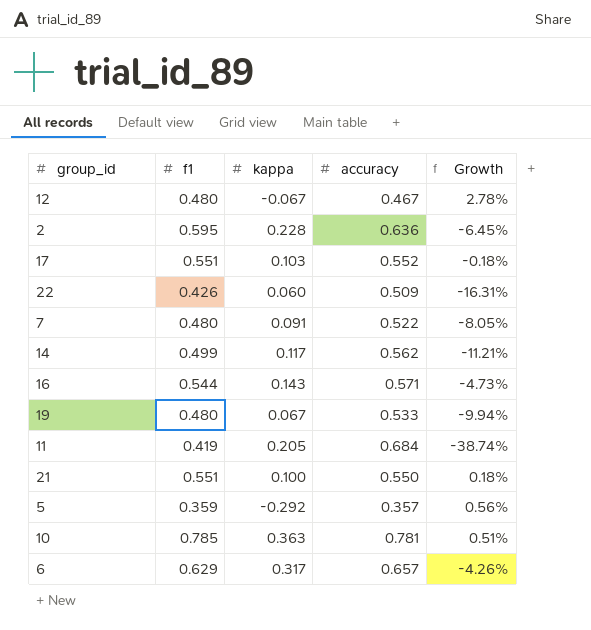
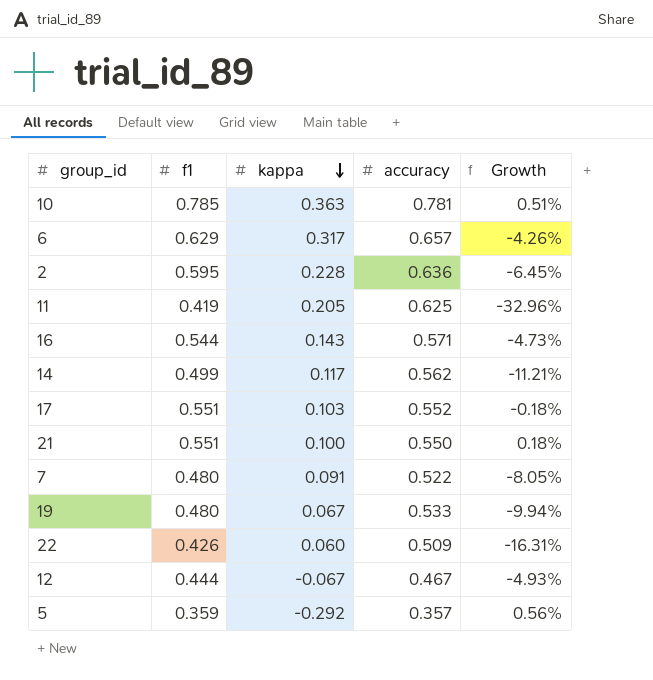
row order: none -> kappa descending
11 | accuracy: 0.684 -> 0.625
11 | Growth: -38.74% -> -32.96%
12 | f1: 0.480 -> 0.444
12 | Growth: 2.78% -> -4.93%

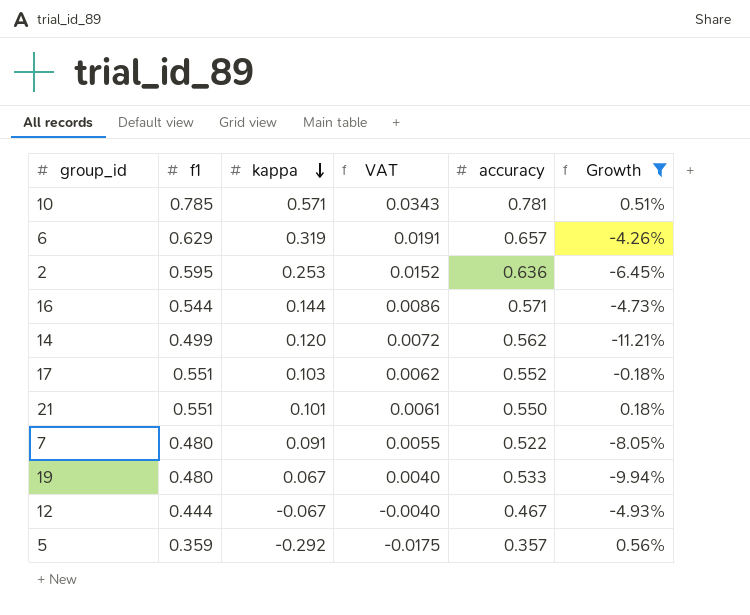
filter: none -> Growth >= -11.21%
column VAT | formula: none -> [kappa] * 0.06
10 | kappa: 0.363 -> 0.571
6 | kappa: 0.317 -> 0.319
2 | kappa: 0.228 -> 0.253
16 | kappa: 0.143 -> 0.144
14 | kappa: 0.117 -> 0.120
21 | kappa: 0.100 -> 0.101

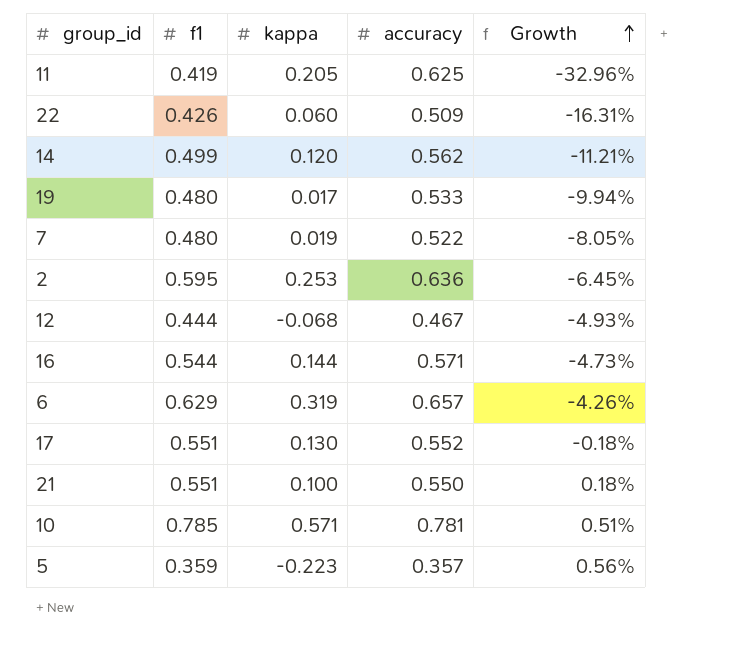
filter: Growth >= -11.21% -> none
row order: kappa descending -> Growth ascending
column VAT | formula: [kappa] * 0.06 -> none
19 | kappa: 0.067 -> 0.017
7 | kappa: 0.091 -> 0.019
12 | kappa: -0.067 -> -0.068
17 | kappa: 0.103 -> 0.130
21 | kappa: 0.101 -> 0.100
5 | kappa: -0.292 -> -0.223

